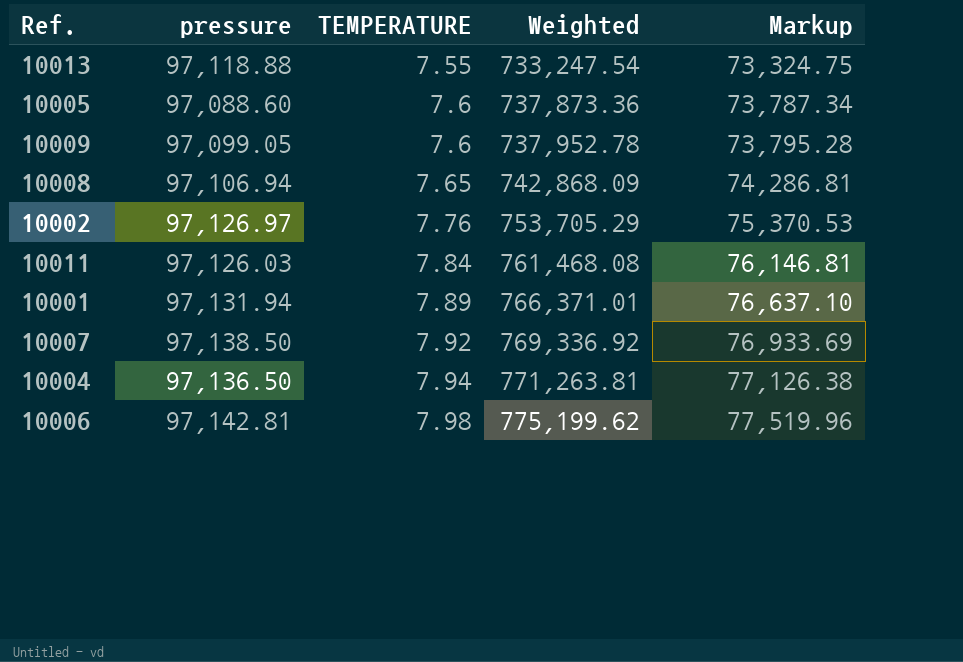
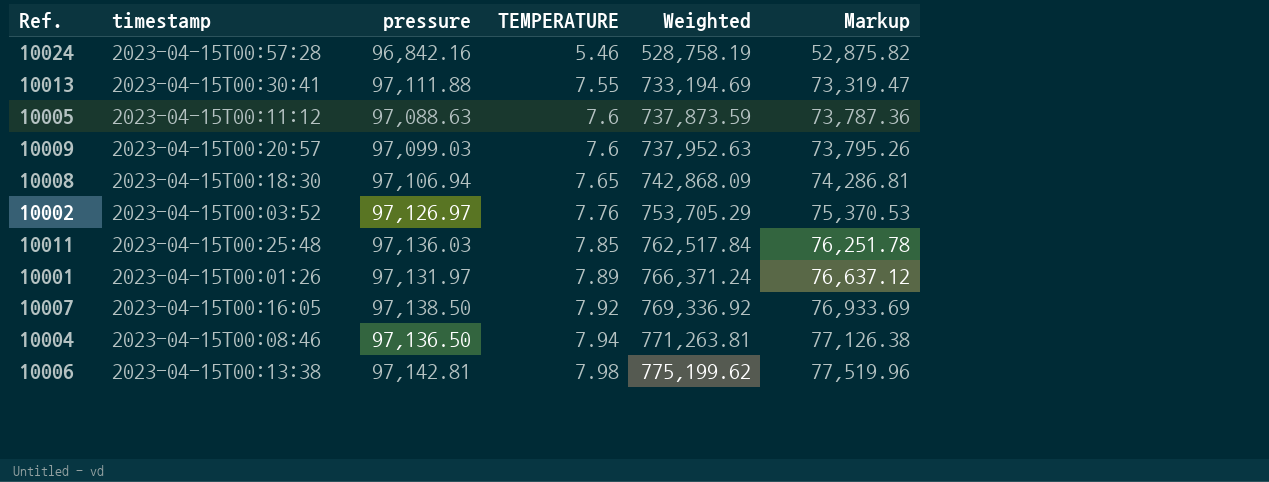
column timestamp | position: none -> 2
row 10024: none -> 2023-04-15T00:57:28 | 96,842.16 | 5.46 | 528,758.19 | 52,875.82
10013 | pressure: 97,118.88 -> 97,111.88
10013 | Weighted: 733,247.54 -> 733,194.69
10013 | Markup: 73,324.75 -> 73,319.47
10005 | pressure: 97,088.60 -> 97,088.63
10005 | Weighted: 737,873.36 -> 737,873.59
10005 | Markup: 73,787.34 -> 73,787.36
10009 | pressure: 97,099.05 -> 97,099.03
10009 | Weighted: 737,952.78 -> 737,952.63
10009 | Markup: 73,795.28 -> 73,795.26
10011 | pressure: 97,126.03 -> 97,136.03
10011 | TEMPERATURE: 7.84 -> 7.85
10011 | Weighted: 761,468.08 -> 762,517.84
10011 | Markup: 76,146.81 -> 76,251.78
10001 | pressure: 97,131.94 -> 97,131.97
10001 | Weighted: 766,371.01 -> 766,371.24
10001 | Markup: 76,637.10 -> 76,637.12

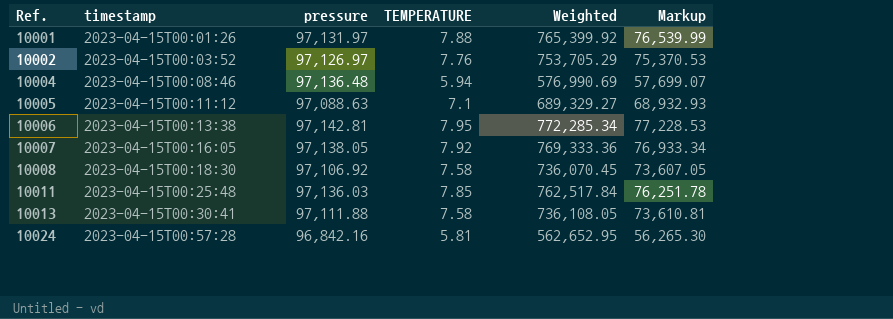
row order: TEMPERATURE ascending -> Ref. ascending
row 10009: 2023-04-15T00:20:57 | 97,099.03 | 7.6 | 737,952.63 | 73,795.26 -> none
10001 | TEMPERATURE: 7.89 -> 7.88
10001 | Weighted: 766,371.24 -> 765,399.92
10001 | Markup: 76,637.12 -> 76,539.99
10004 | pressure: 97,136.50 -> 97,136.48
10004 | TEMPERATURE: 7.94 -> 5.94
10004 | Weighted: 771,263.81 -> 576,990.69
10004 | Markup: 77,126.38 -> 57,699.07
10005 | TEMPERATURE: 7.6 -> 7.1
10005 | Weighted: 737,873.59 -> 689,329.27
10005 | Markup: 73,787.36 -> 68,932.93
10006 | TEMPERATURE: 7.98 -> 7.95
10006 | Weighted: 775,199.62 -> 772,285.34
10006 | Markup: 77,519.96 -> 77,228.53
10007 | pressure: 97,138.50 -> 97,138.05
10007 | Weighted: 769,336.92 -> 769,333.36
10007 | Markup: 76,933.69 -> 76,933.34
10008 | pressure: 97,106.94 -> 97,106.92
10008 | TEMPERATURE: 7.65 -> 7.58
10008 | Weighted: 742,868.09 -> 736,070.45
10008 | Markup: 74,286.81 -> 73,607.05
10013 | TEMPERATURE: 7.55 -> 7.58
10013 | Weighted: 733,194.69 -> 736,108.05
10013 | Markup: 73,319.47 -> 73,610.81
10024 | TEMPERATURE: 5.46 -> 5.81
10024 | Weighted: 528,758.19 -> 562,652.95
10024 | Markup: 52,875.82 -> 56,265.30

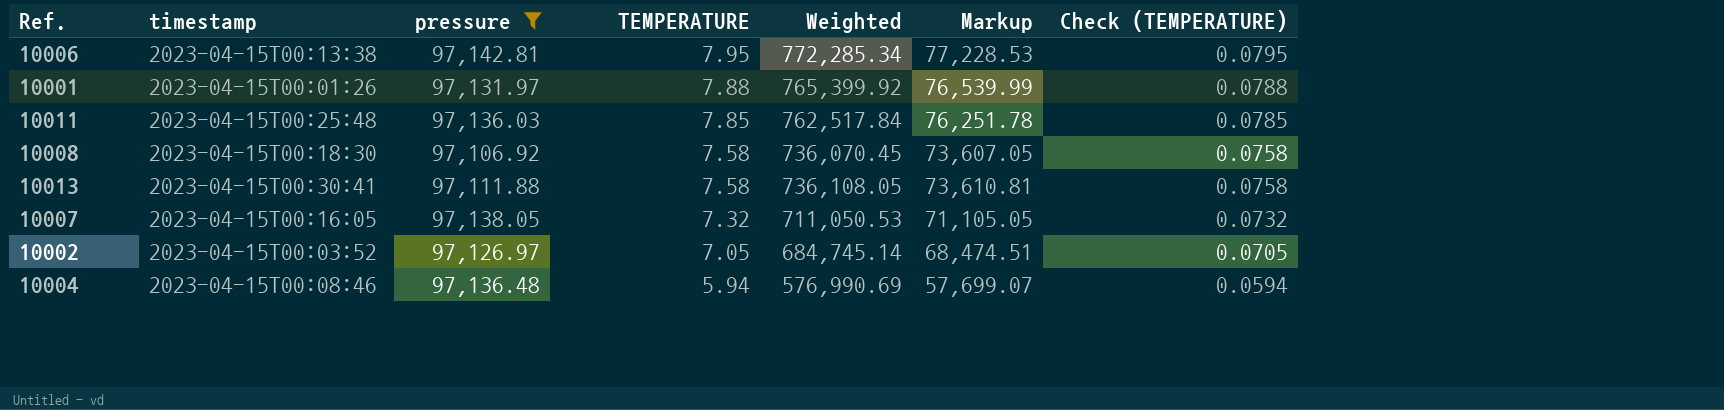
filter: none -> pressure >= 97,106.92
row order: Ref. ascending -> TEMPERATURE descending
column Check (TEMPERATURE) | formula: none -> [TEMPERATURE] * 0.01
10007 | TEMPERATURE: 7.92 -> 7.32
10007 | Weighted: 769,333.36 -> 711,050.53
10007 | Markup: 76,933.34 -> 71,105.05
10002 | TEMPERATURE: 7.76 -> 7.05
10002 | Weighted: 753,705.29 -> 684,745.14
10002 | Markup: 75,370.53 -> 68,474.51

